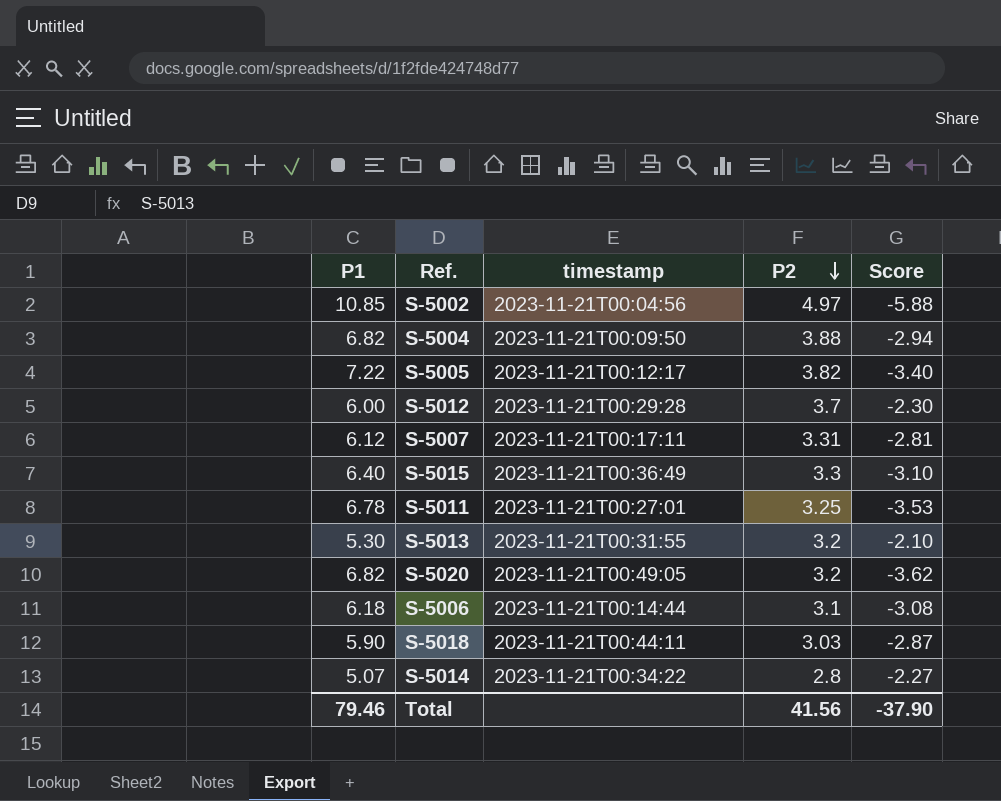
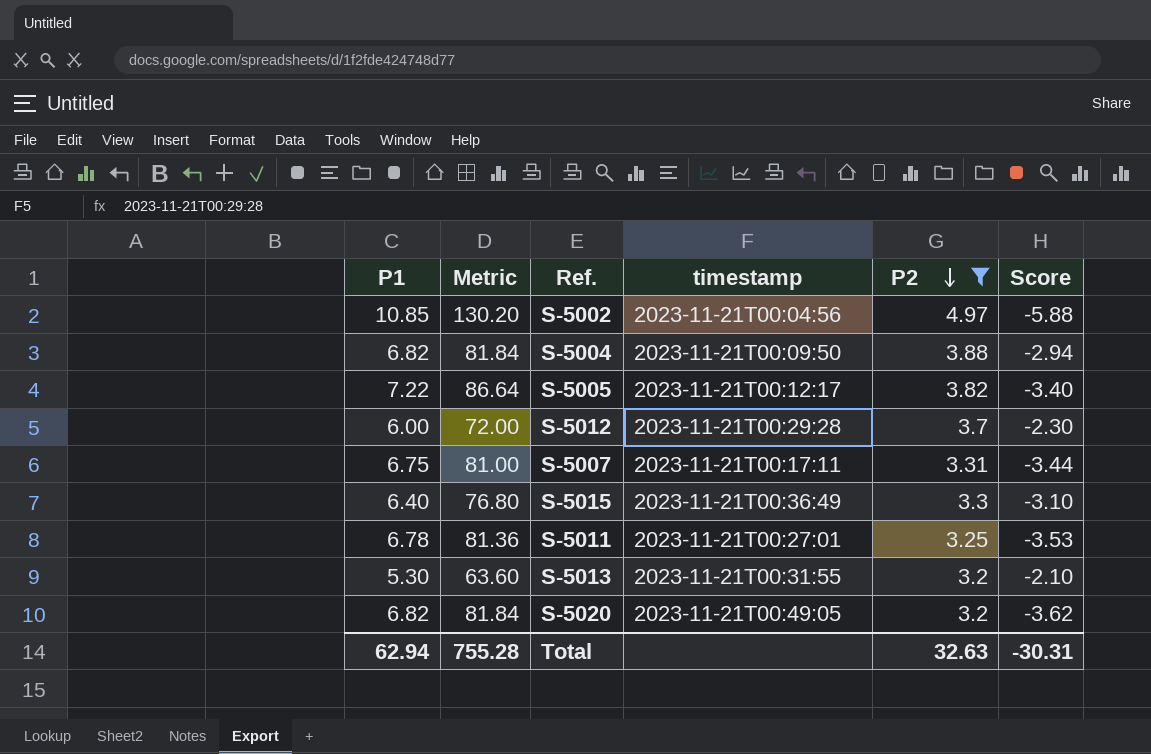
filter: none -> P2 >= 3.2
column Metric | formula: none -> [P1] * 12
S-5007 | P1: 6.12 -> 6.75
S-5007 | Score: -2.81 -> -3.44
Total | P1: 79.46 -> 62.94
Total | P2: 41.56 -> 32.63
Total | Score: -37.90 -> -30.31

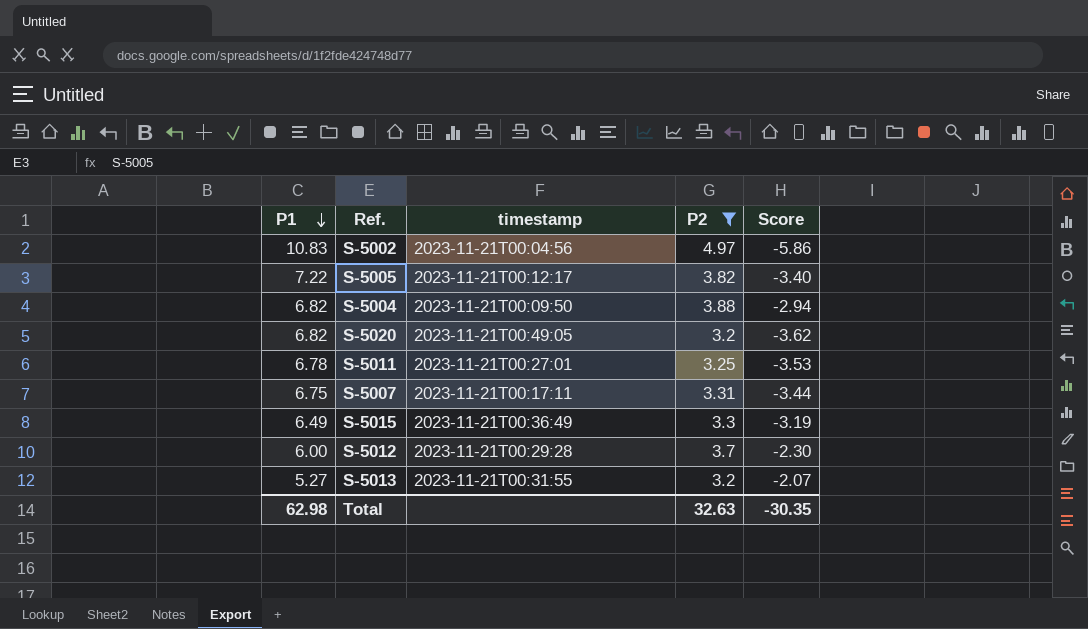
row order: P2 descending -> P1 descending
column Metric | formula: [P1] * 12 -> none
S-5002 | P1: 10.85 -> 10.83
S-5002 | Score: -5.88 -> -5.86
S-5015 | P1: 6.40 -> 6.49
S-5015 | Score: -3.10 -> -3.19
S-5013 | P1: 5.30 -> 5.27
S-5013 | Score: -2.10 -> -2.07
Total | P1: 62.94 -> 62.98
Total | Score: -30.31 -> -30.35

